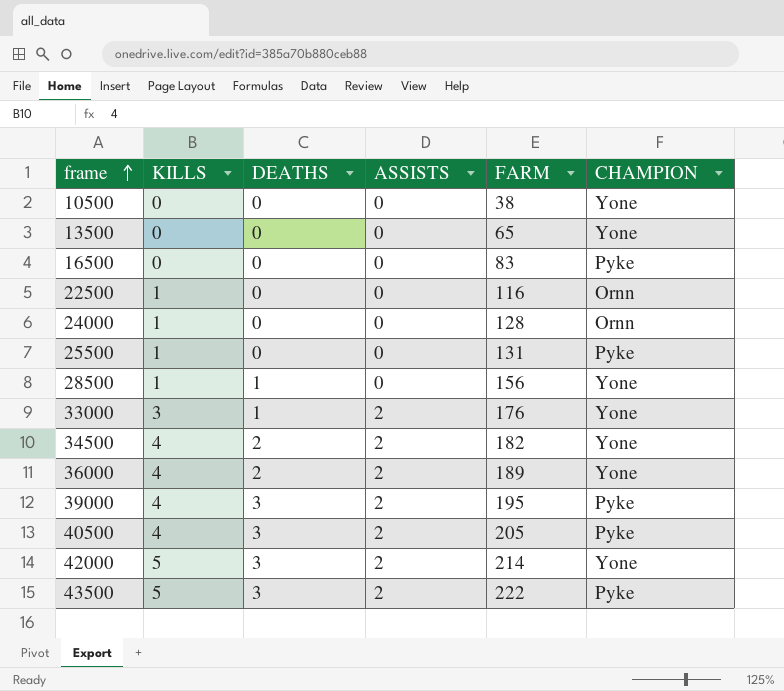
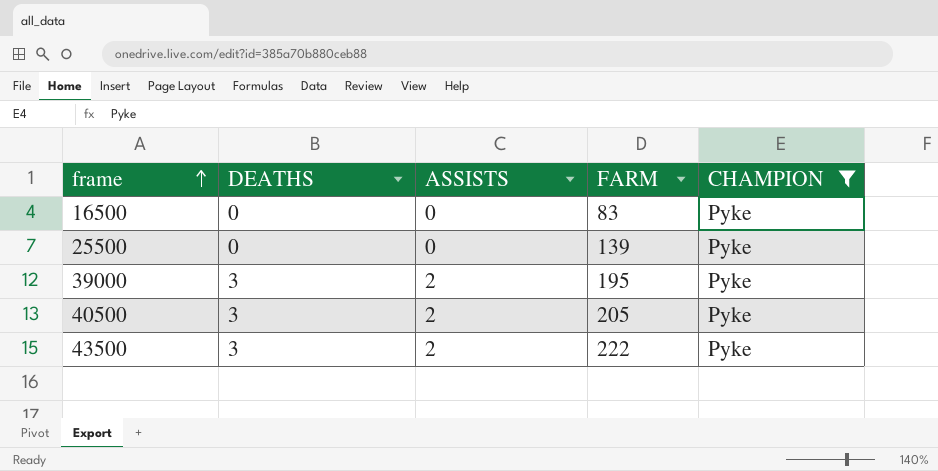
filter: none -> CHAMPION = Pyke
column KILLS | position: 2 -> none
25500 | FARM: 131 -> 139

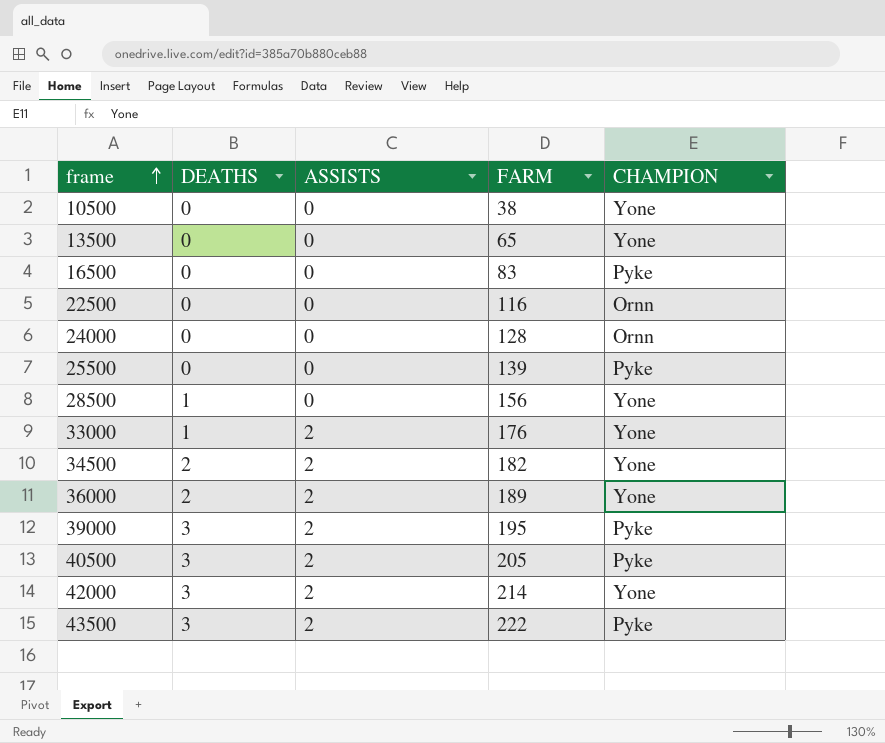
filter: CHAMPION = Pyke -> none

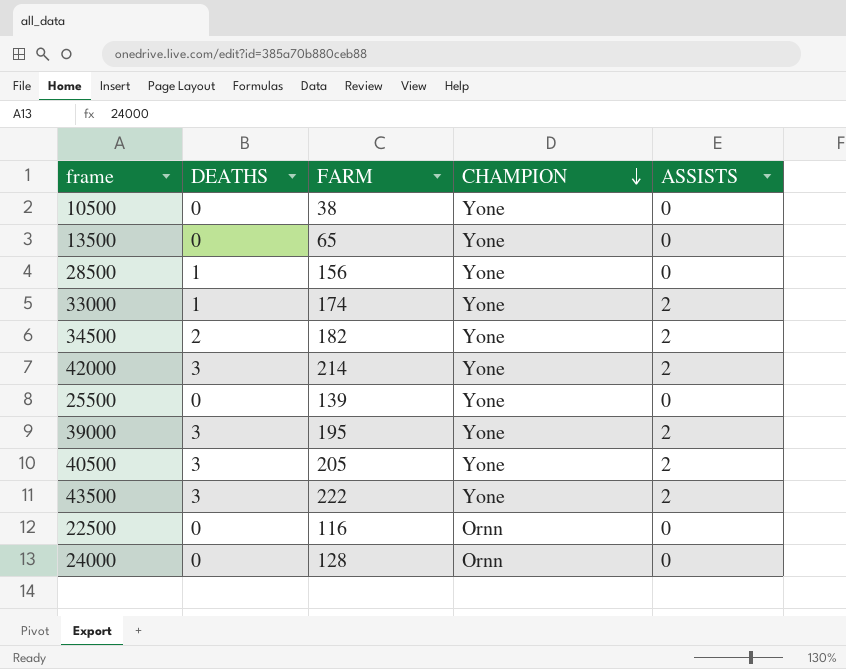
row order: frame ascending -> CHAMPION descending
column ASSISTS | position: 3 -> 5
row 16500: 0 | 0 | 83 | Pyke -> none
row 36000: 2 | 2 | 189 | Yone -> none
33000 | FARM: 176 -> 174
25500 | CHAMPION: Pyke -> Yone
39000 | CHAMPION: Pyke -> Yone
40500 | CHAMPION: Pyke -> Yone
43500 | CHAMPION: Pyke -> Yone

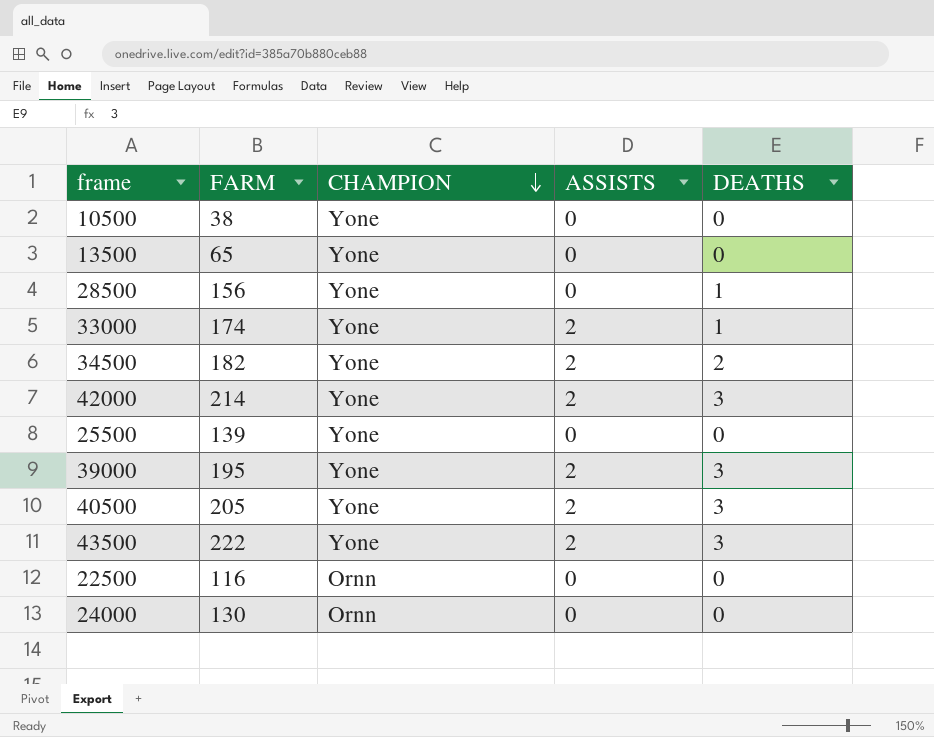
column DEATHS | position: 2 -> 5
24000 | FARM: 128 -> 130

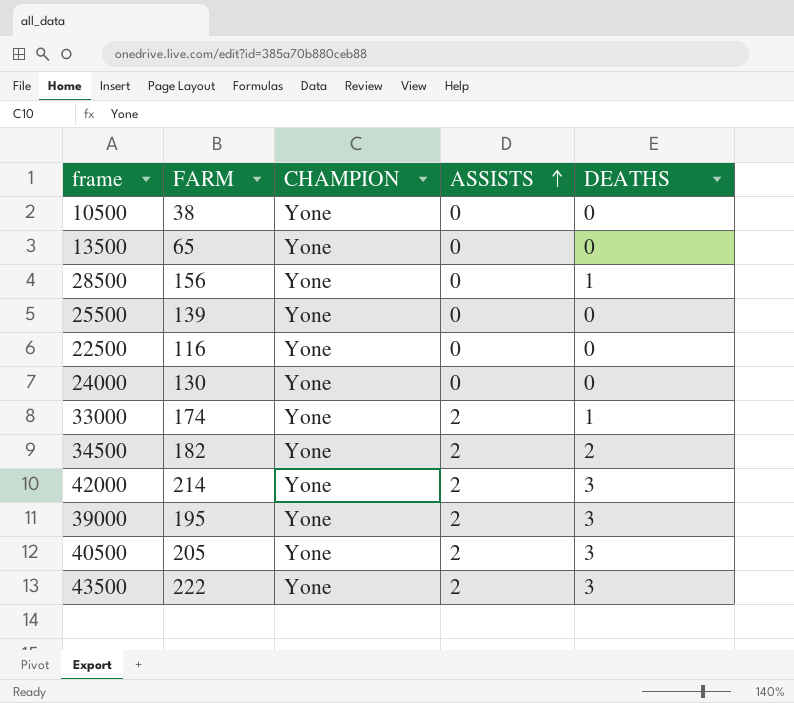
row order: CHAMPION descending -> ASSISTS ascending
22500 | CHAMPION: Ornn -> Yone
24000 | CHAMPION: Ornn -> Yone

